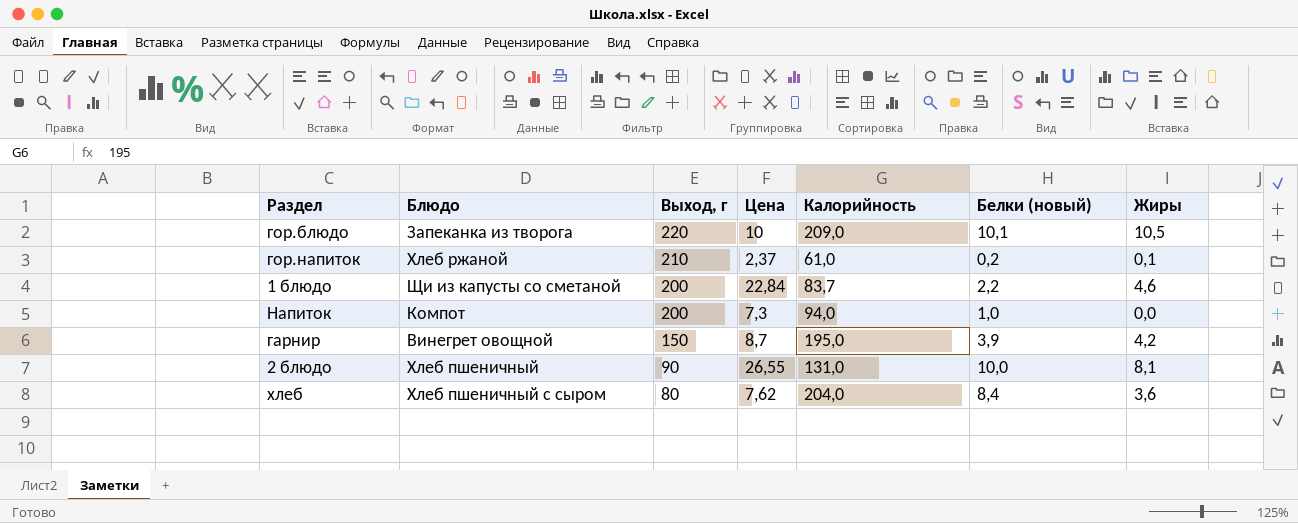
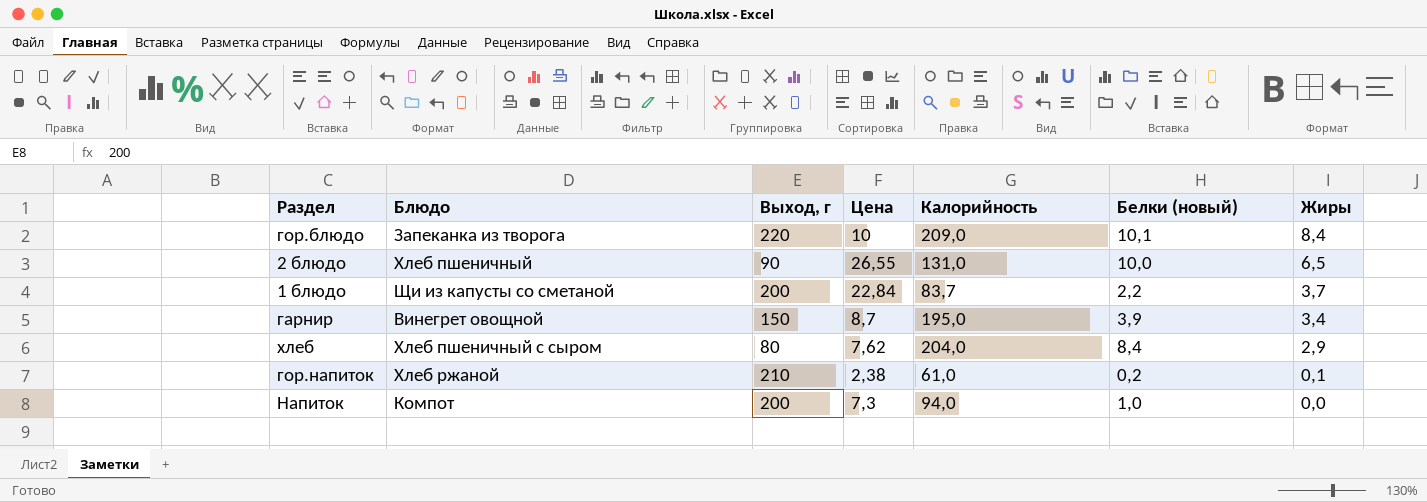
row order: Выход, г descending -> Жиры descending
гор.блюдо | Жиры: 10,5 -> 8,4
2 блюдо | Жиры: 8,1 -> 6,5
1 блюдо | Жиры: 4,6 -> 3,7
гарнир | Жиры: 4,2 -> 3,4
хлеб | Жиры: 3,6 -> 2,9
гор.напиток | Цена: 2,37 -> 2,38

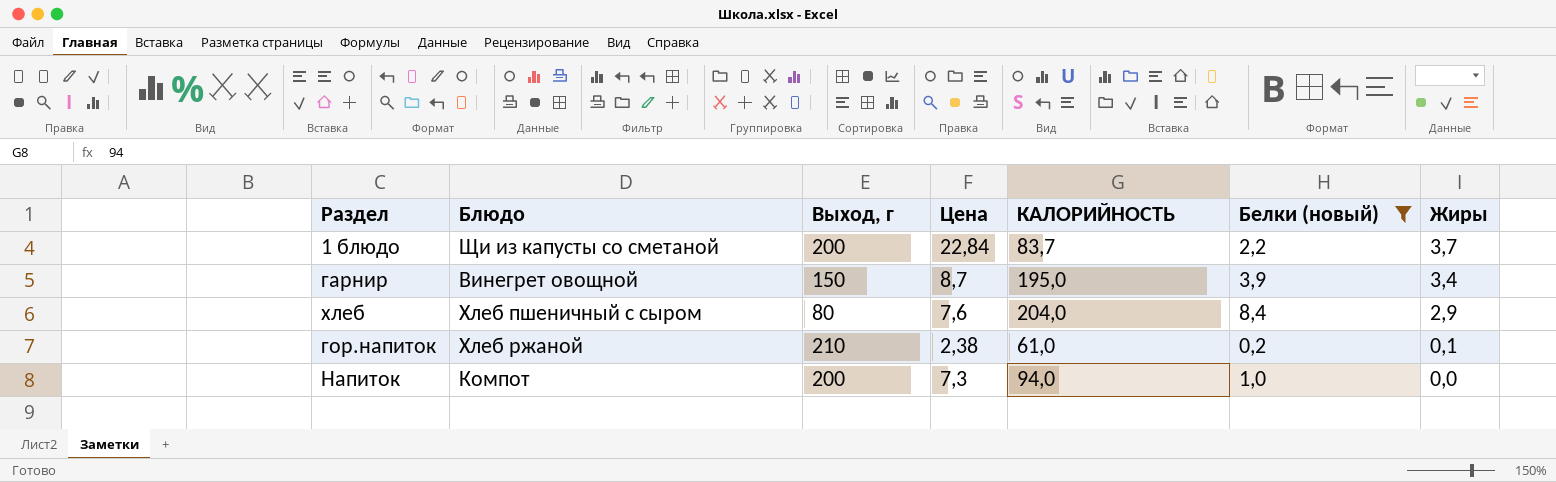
filter: none -> Белки (новый) <= 8,4
column name: Калорийность -> КАЛОРИЙНОСТЬ
хлеб | Цена: 7,62 -> 7,6

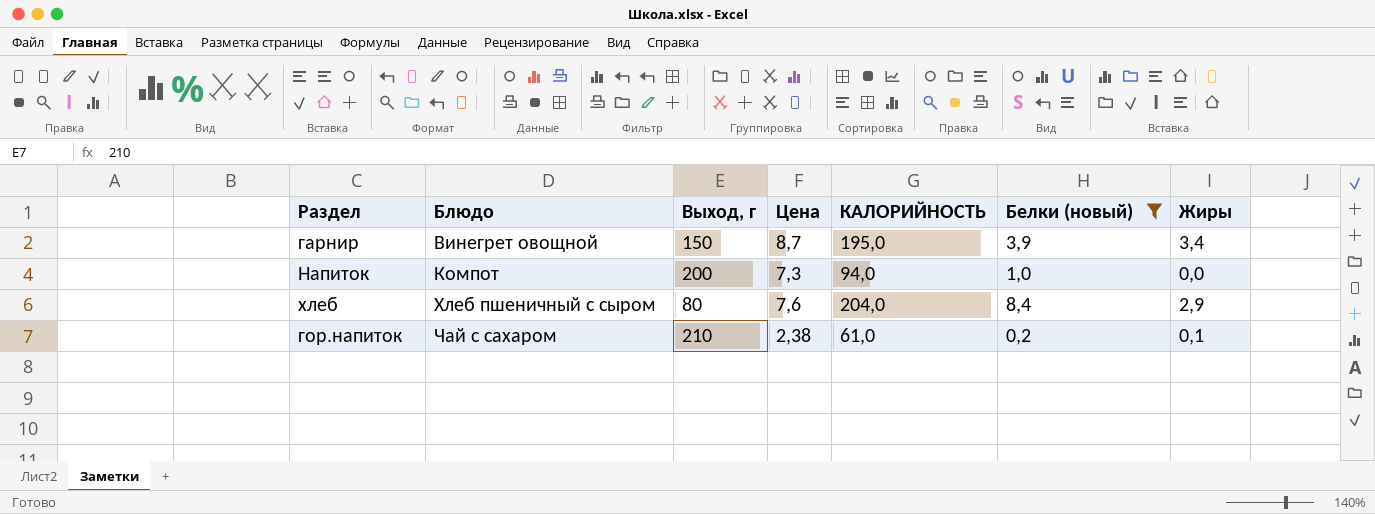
row order: Жиры descending -> Блюдо ascending
row 1 блюдо: Щи из капусты со сметаной | 200 | 22,84 | 83,7 | 2,2 | 3,7 -> none
гор.напиток | Блюдо: Хлеб ржаной -> Чай с сахаром

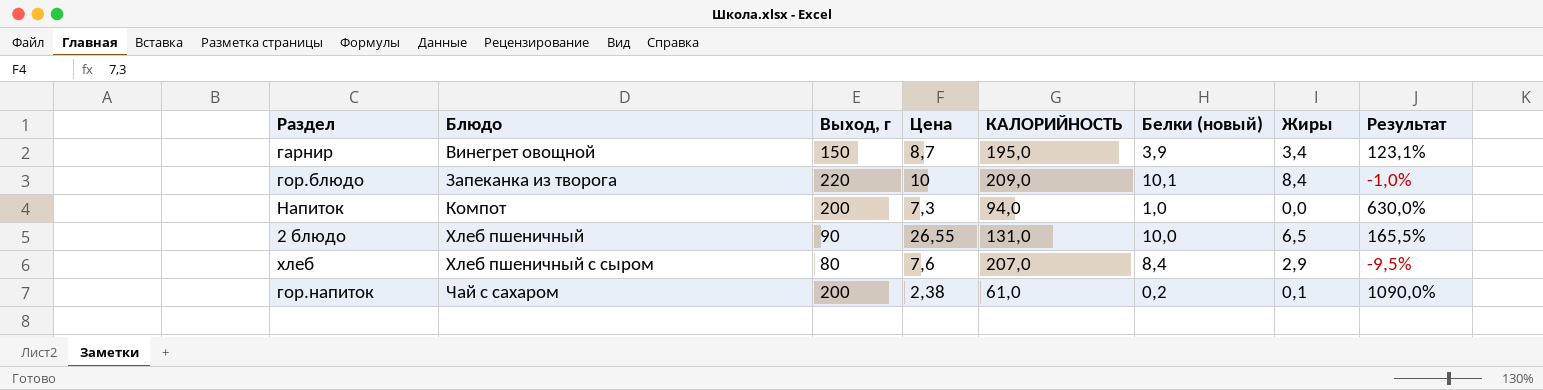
filter: Белки (новый) <= 8,4 -> none
column Результат | formula: none -> ([Цена] - [Белки (новый)]) / [Белки (новый)]
хлеб | КАЛОРИЙНОСТЬ: 204,0 -> 207,0
гор.напиток | Выход, г: 210 -> 200

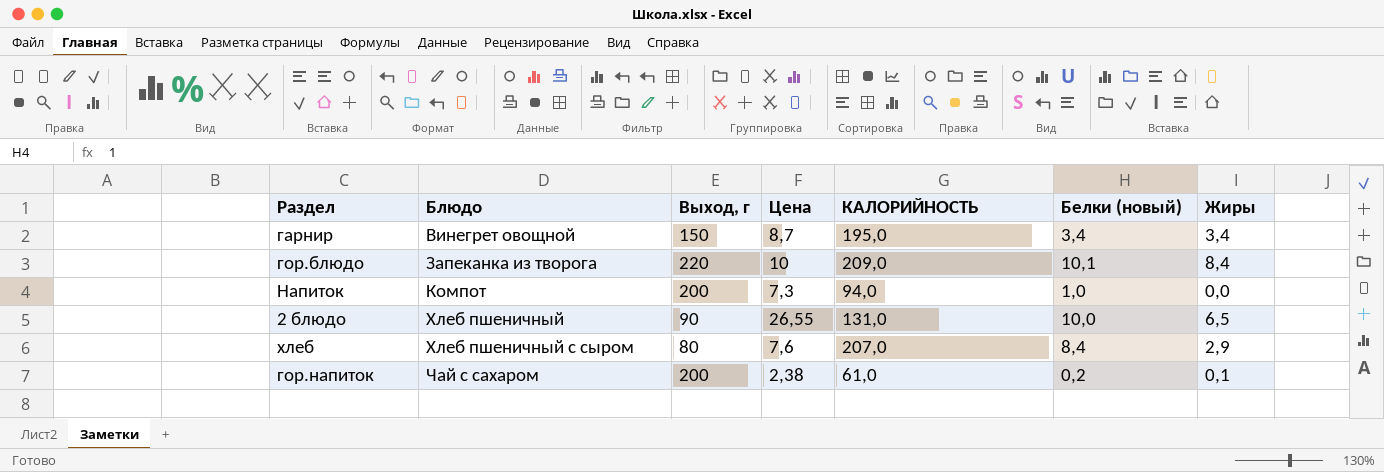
column Результат | formula: ([Цена] - [Белки (новый)]) / [Белки (новый)] -> none
гарнир | Белки (новый): 3,9 -> 3,4

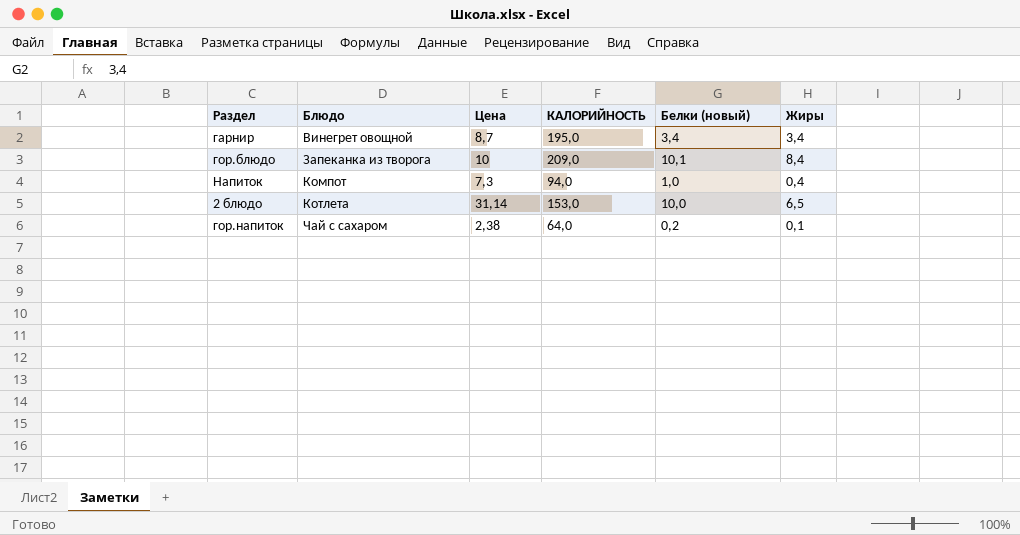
column Выход, г | position: 3 -> none
row хлеб: Хлеб пшеничный с сыром | 80 | 7,6 | 207,0 | 8,4 | 2,9 -> none
Напиток | Жиры: 0,0 -> 0,4
2 блюдо | Блюдо: Хлеб пшеничный -> Котлета
2 блюдо | Цена: 26,55 -> 31,14
2 блюдо | КАЛОРИЙНОСТЬ: 131,0 -> 153,0
гор.напиток | КАЛОРИЙНОСТЬ: 61,0 -> 64,0

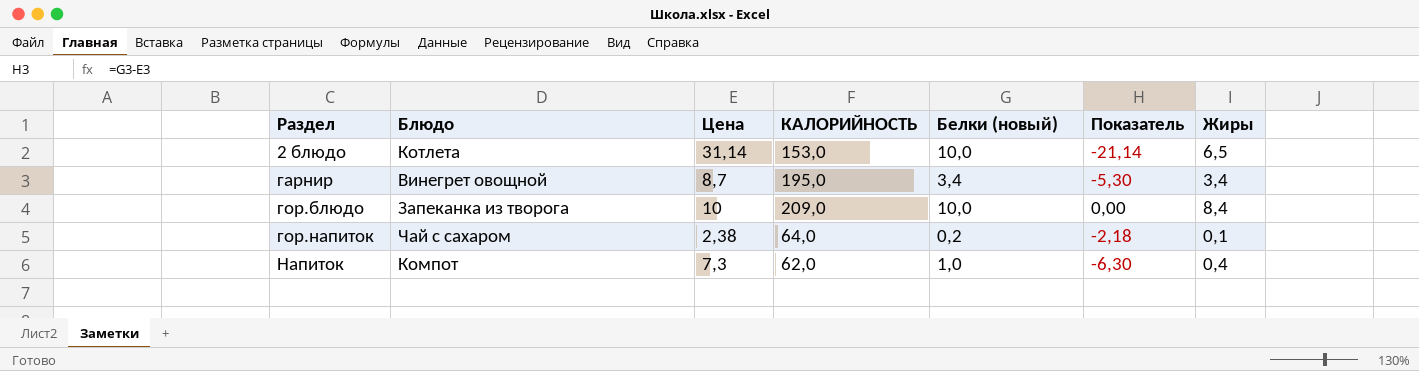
row order: Блюдо ascending -> Раздел ascending
column Показатель | formula: none -> [Белки (новый)] - [Цена]
гор.блюдо | Белки (новый): 10,1 -> 10,0
Напиток | КАЛОРИЙНОСТЬ: 94,0 -> 62,0

